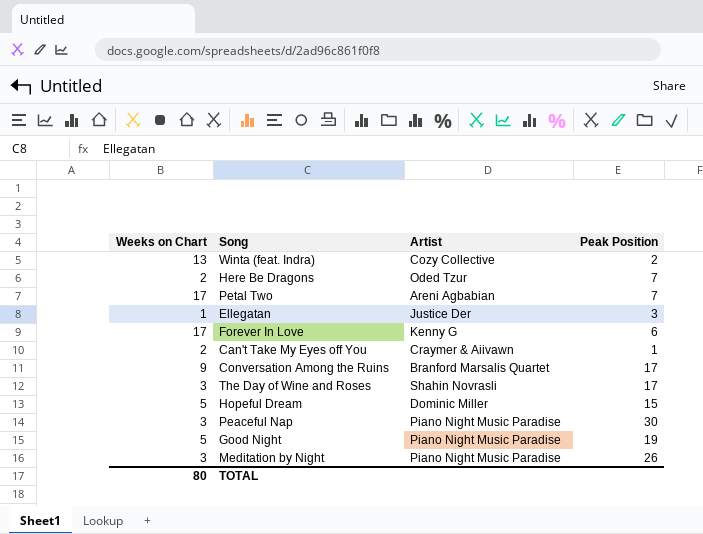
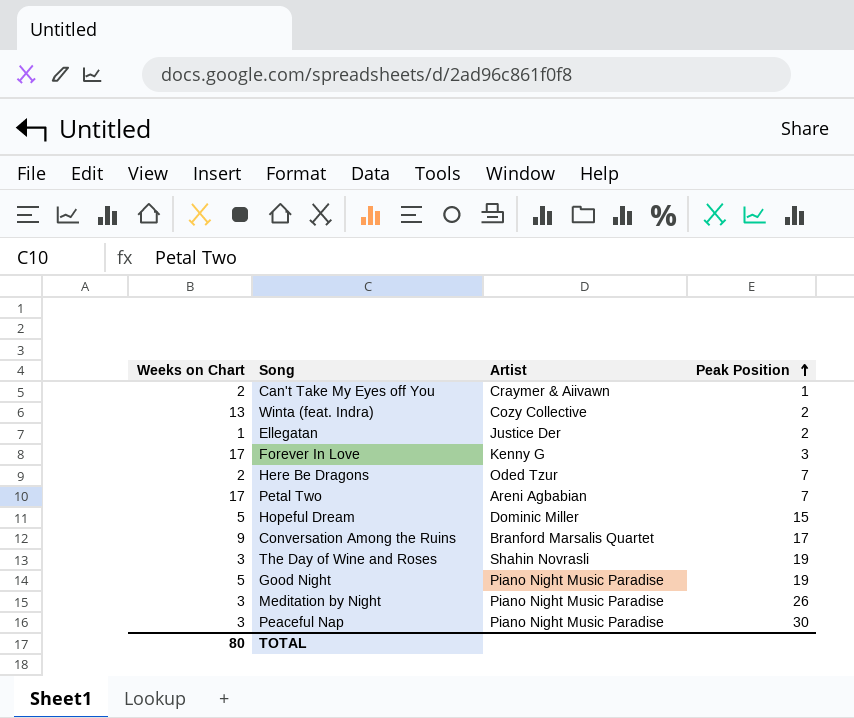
row order: none -> Peak Position ascending
Ellegatan | Peak Position: 3 -> 2
Forever In Love | Peak Position: 6 -> 3
The Day of Wine and Roses | Peak Position: 17 -> 19

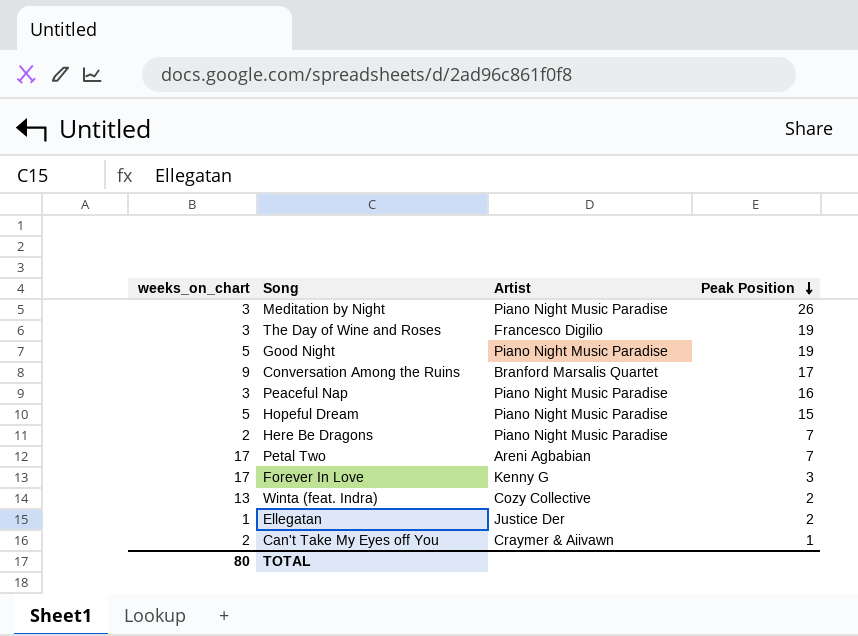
row order: Peak Position ascending -> Peak Position descending
column name: Weeks on Chart -> weeks_on_chart
The Day of Wine and Roses | Artist: Shahin Novrasli -> Francesco Digilio
Peaceful Nap | Peak Position: 30 -> 16
Hopeful Dream | Artist: Dominic Miller -> Piano Night Music Paradise
Here Be Dragons | Artist: Oded Tzur -> Piano Night Music Paradise

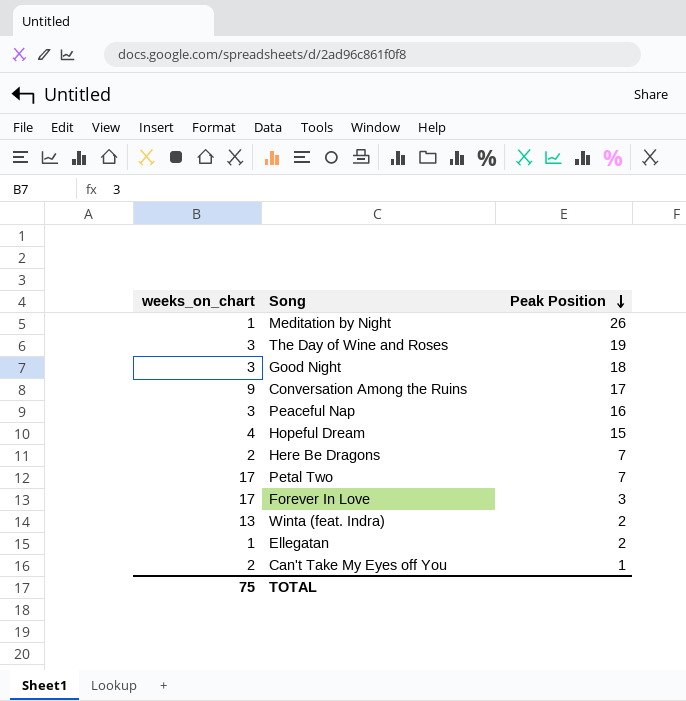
column Artist | position: 3 -> none
Meditation by Night | weeks_on_chart: 3 -> 1
Good Night | weeks_on_chart: 5 -> 3
Good Night | Peak Position: 19 -> 18
Hopeful Dream | weeks_on_chart: 5 -> 4
TOTAL | weeks_on_chart: 80 -> 75

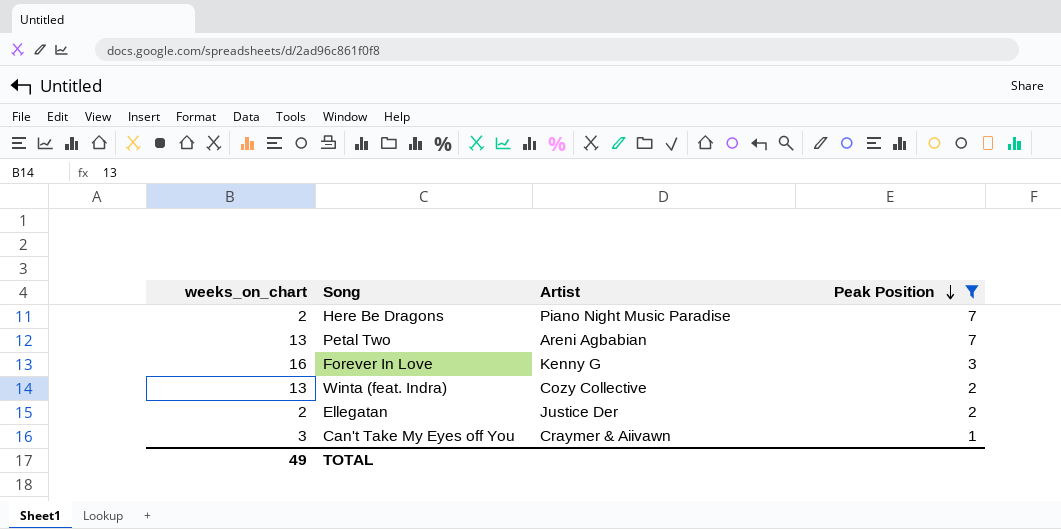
filter: none -> Peak Position <= 7
column Artist | position: none -> 3
Petal Two | weeks_on_chart: 17 -> 13
Forever In Love | weeks_on_chart: 17 -> 16
Ellegatan | weeks_on_chart: 1 -> 2
Can't Take My Eyes off You | weeks_on_chart: 2 -> 3
TOTAL | weeks_on_chart: 75 -> 49

